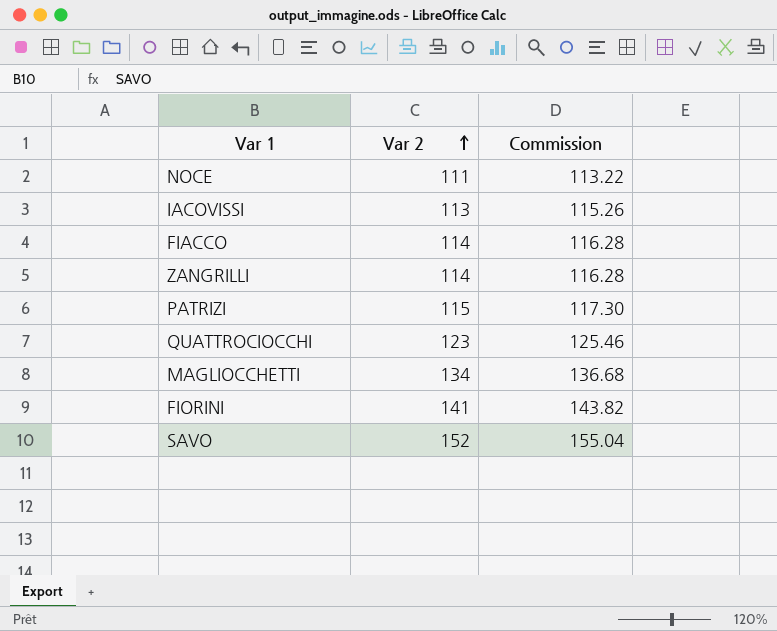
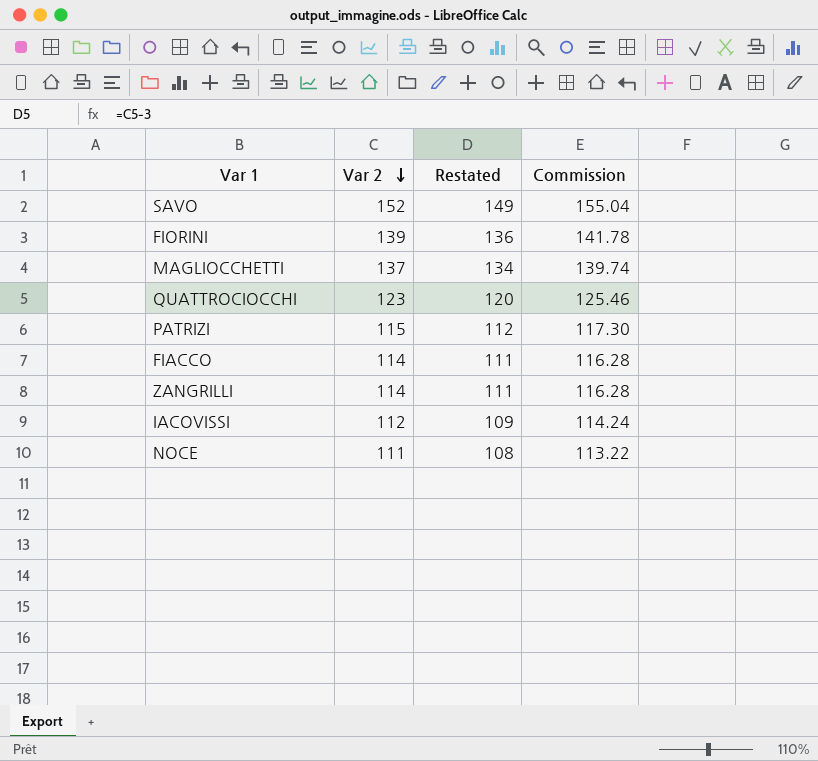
row order: Var 2 ascending -> Var 2 descending
column Restated | formula: none -> [Var 2] - 3
FIORINI | Var 2: 141 -> 139
FIORINI | Commission: 143.82 -> 141.78
MAGLIOCCHETTI | Var 2: 134 -> 137
MAGLIOCCHETTI | Commission: 136.68 -> 139.74
IACOVISSI | Var 2: 113 -> 112
IACOVISSI | Commission: 115.26 -> 114.24

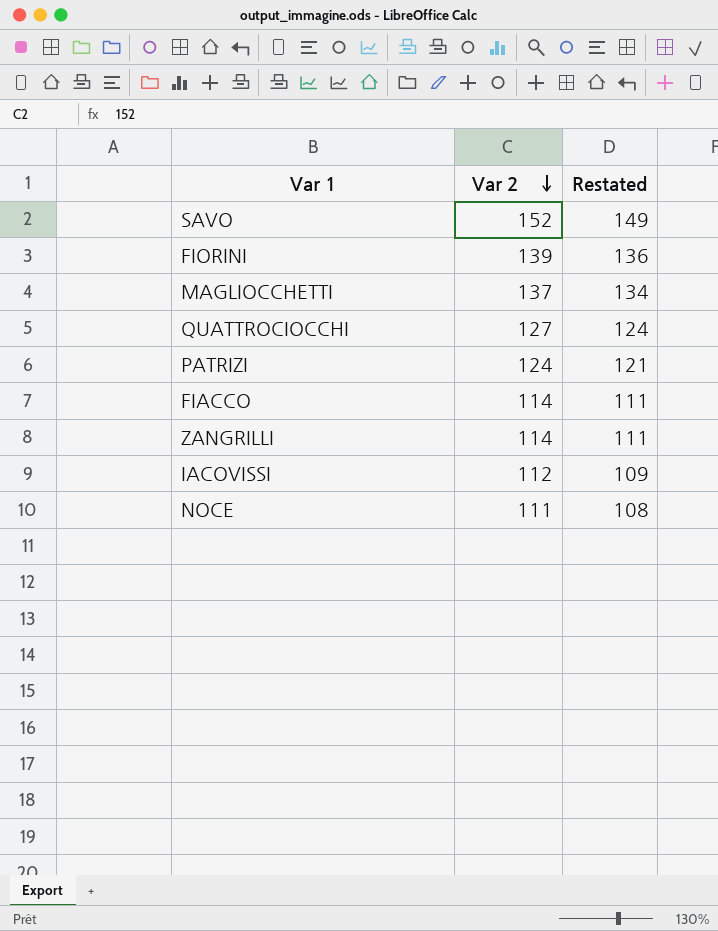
column Commission | formula: [Var 2] * 1.02 -> none
QUATTROCIOCCHI | Var 2: 123 -> 127
QUATTROCIOCCHI | Restated: 120 -> 124
PATRIZI | Var 2: 115 -> 124
PATRIZI | Restated: 112 -> 121

